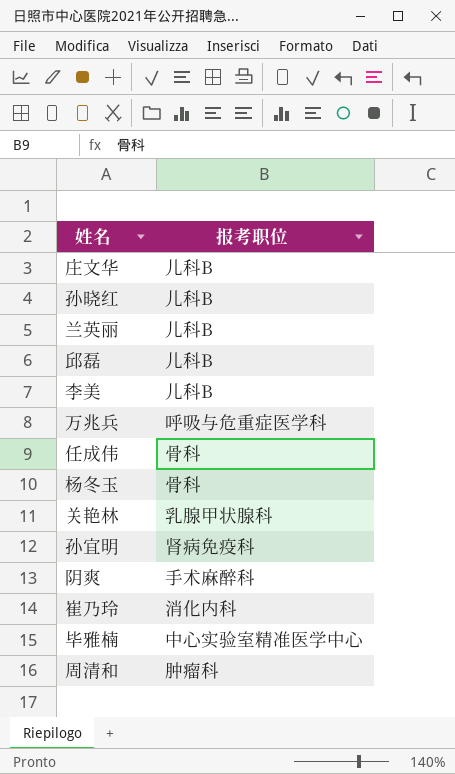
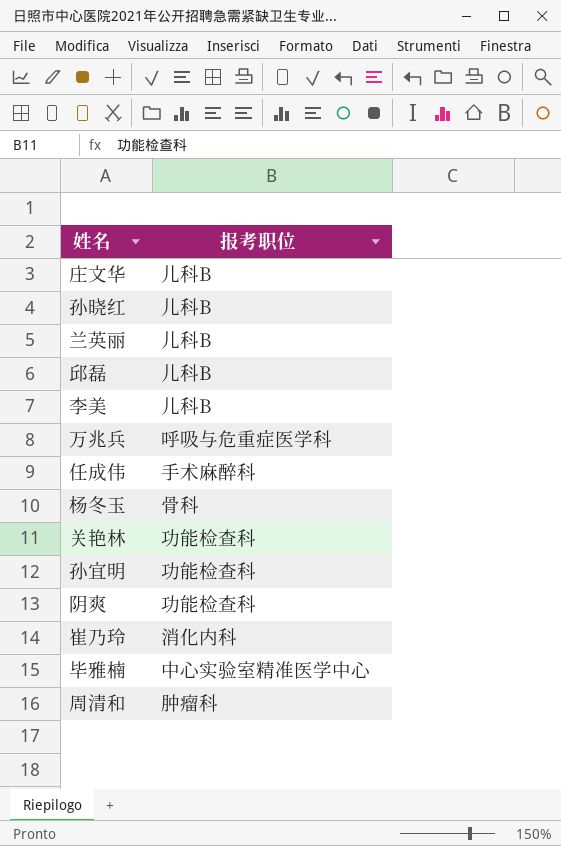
任成伟 | 报考职位: 骨科 -> 手术麻醉科
关艳林 | 报考职位: 乳腺甲状腺科 -> 功能检查科
孙宜明 | 报考职位: 肾病免疫科 -> 功能检查科
阴爽 | 报考职位: 手术麻醉科 -> 功能检查科

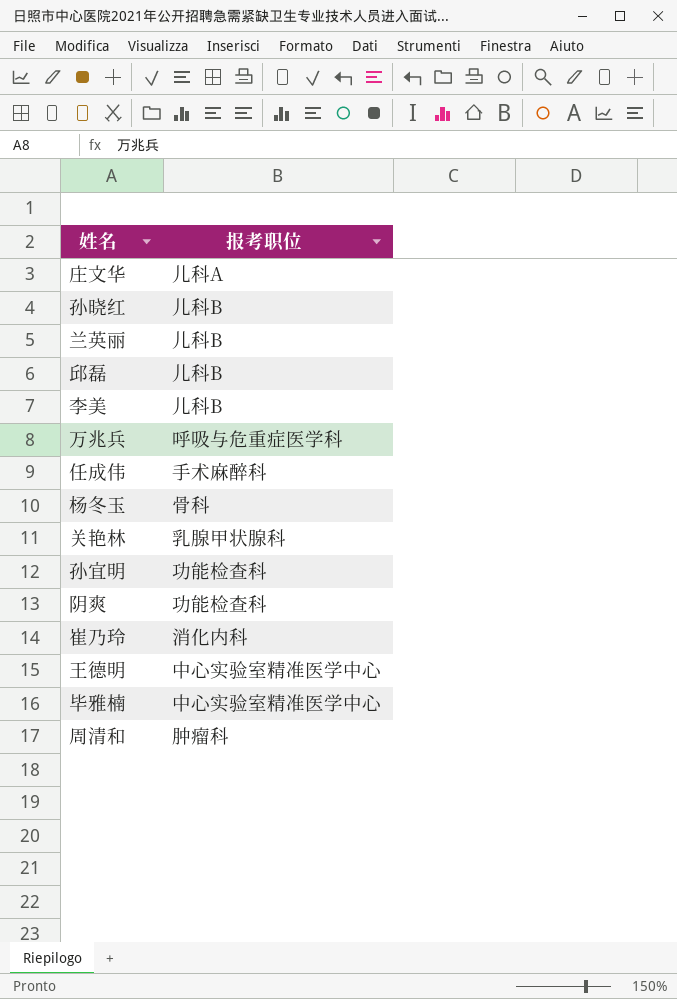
庄文华 | 报考职位: 儿科B -> 儿科A
关艳林 | 报考职位: 功能检查科 -> 乳腺甲状腺科
row 王德明: none -> 中心实验室精准医学中心

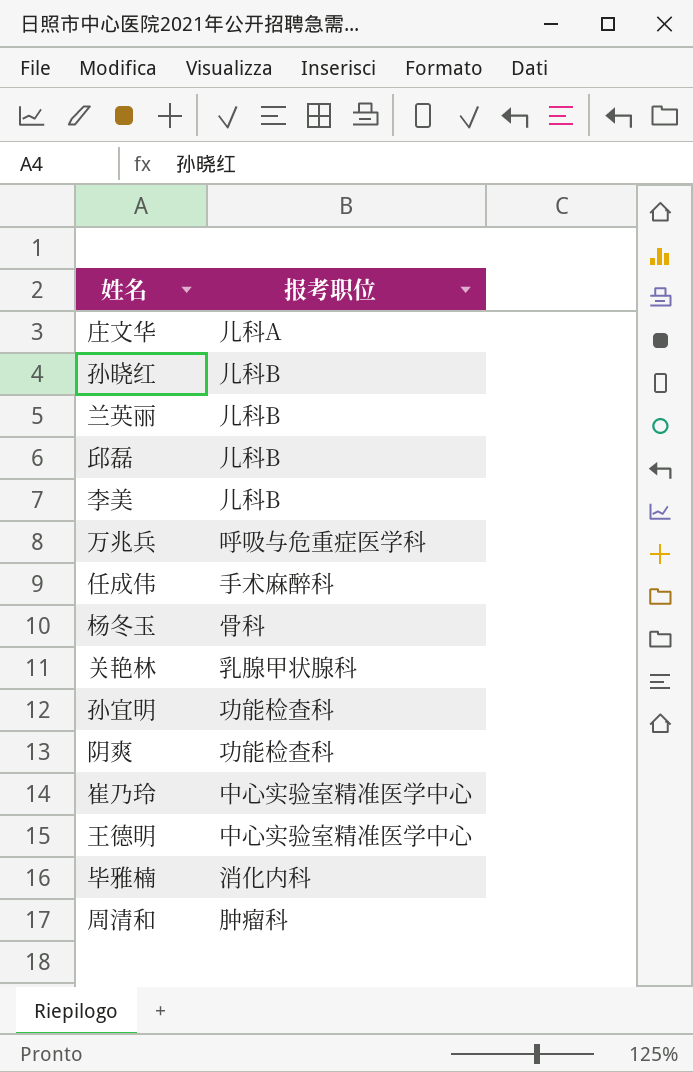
崔乃玲 | 报考职位: 消化内科 -> 中心实验室精准医学中心
毕雅楠 | 报考职位: 中心实验室精准医学中心 -> 消化内科

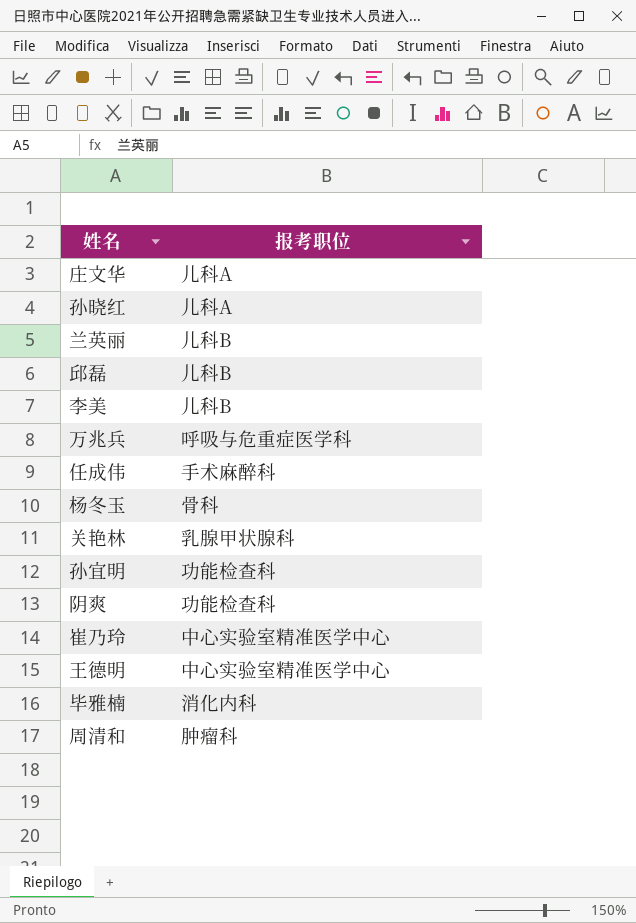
孙晓红 | 报考职位: 儿科B -> 儿科A

